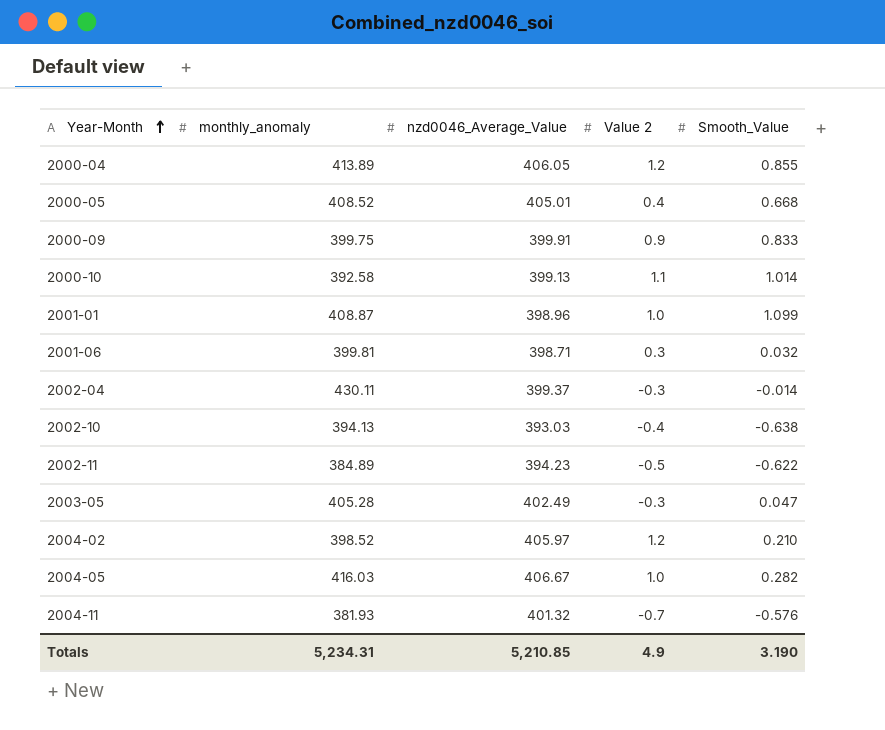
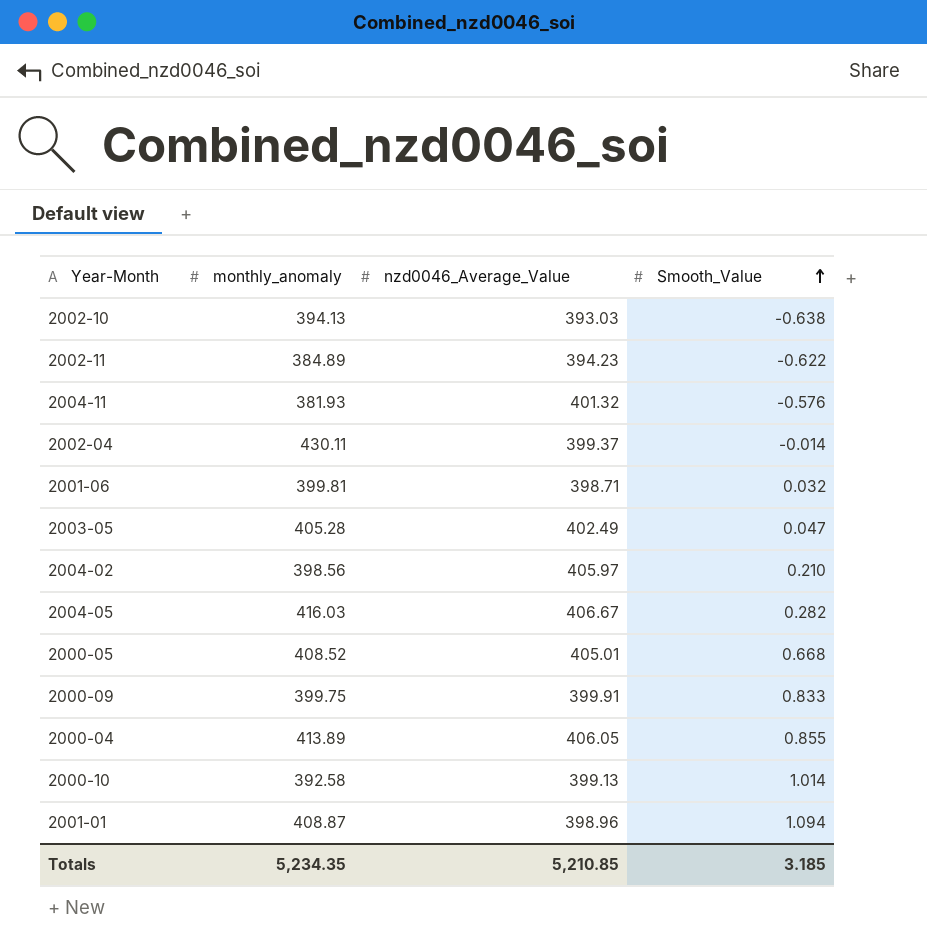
row order: Year-Month ascending -> Smooth_Value ascending
column Value 2 | position: 4 -> none
2004-02 | monthly_anomaly: 398.52 -> 398.56
2001-01 | Smooth_Value: 1.099 -> 1.094
Totals | monthly_anomaly: 5,234.31 -> 5,234.35
Totals | Smooth_Value: 3.190 -> 3.185

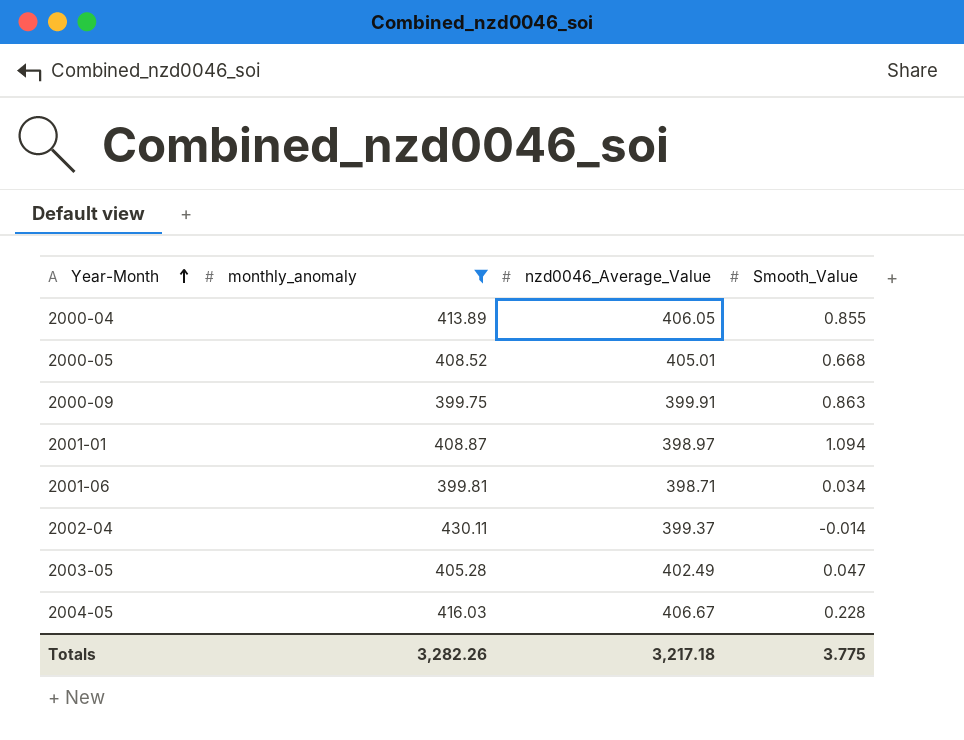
filter: none -> monthly_anomaly >= 399.75
row order: Smooth_Value ascending -> Year-Month ascending
2000-09 | Smooth_Value: 0.833 -> 0.863
2001-01 | nzd0046_Average_Value: 398.96 -> 398.97
2001-06 | Smooth_Value: 0.032 -> 0.034
2004-05 | Smooth_Value: 0.282 -> 0.228
Totals | monthly_anomaly: 5,234.35 -> 3,282.26
Totals | nzd0046_Average_Value: 5,210.85 -> 3,217.18
Totals | Smooth_Value: 3.185 -> 3.775

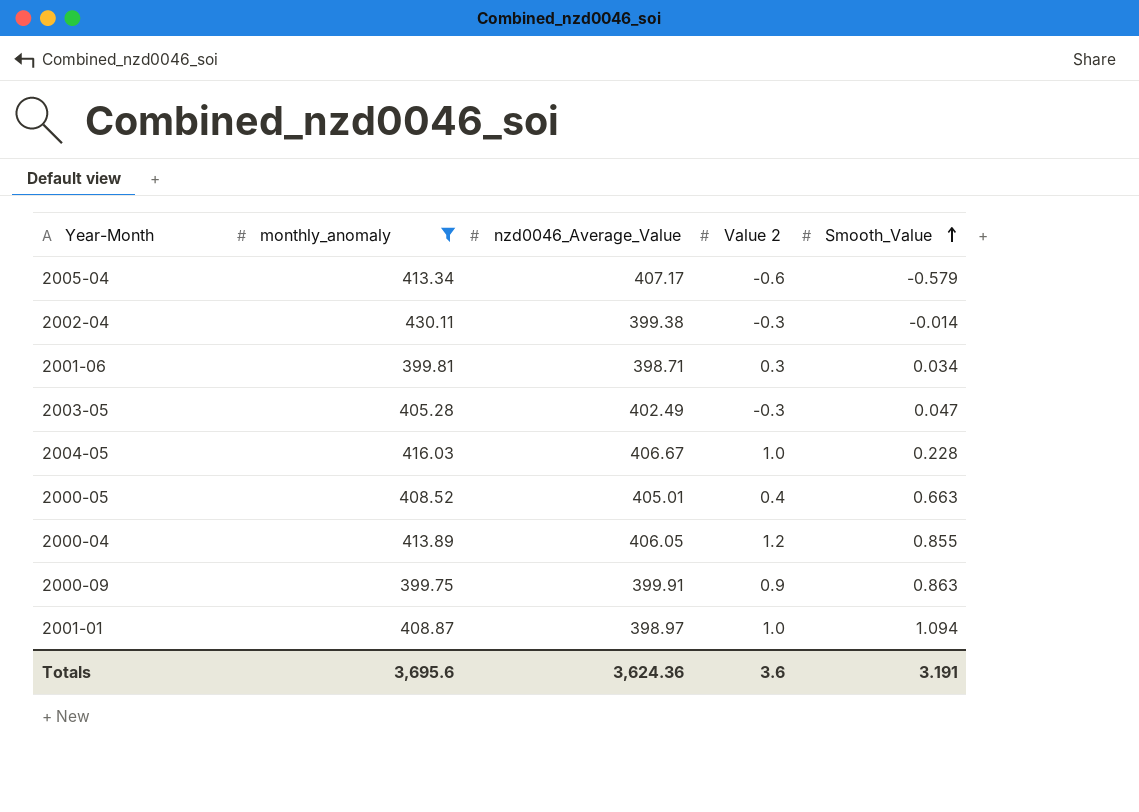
row order: Year-Month ascending -> Smooth_Value ascending
column Value 2 | position: none -> 4
row 2005-04: none -> 413.34 | 407.17 | -0.6 | -0.579
2002-04 | nzd0046_Average_Value: 399.37 -> 399.38
2000-05 | Smooth_Value: 0.668 -> 0.663
Totals | monthly_anomaly: 3,282.26 -> 3,695.6
Totals | nzd0046_Average_Value: 3,217.18 -> 3,624.36
Totals | Smooth_Value: 3.775 -> 3.191

